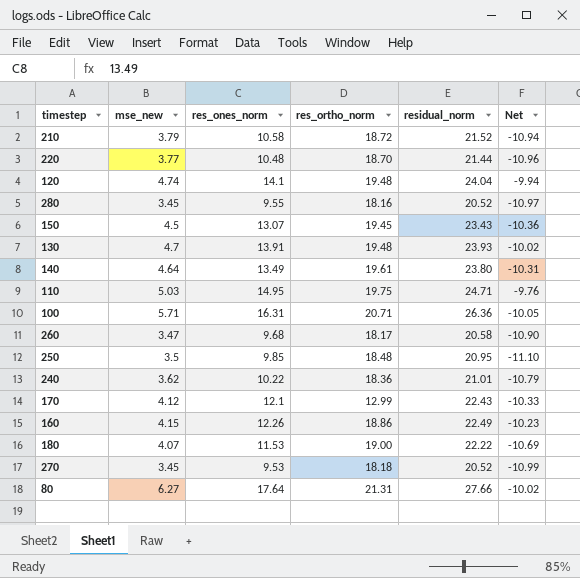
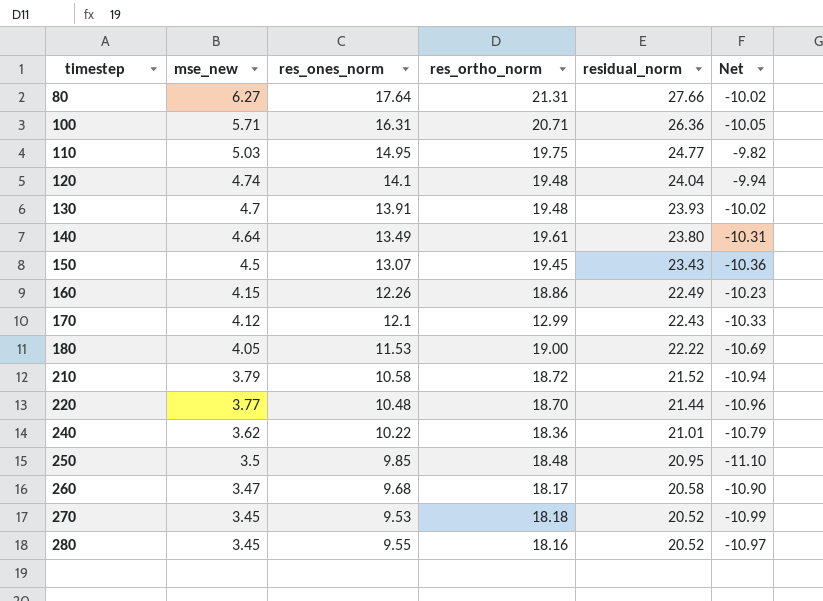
row order: none -> timestep ascending
110 | residual_norm: 24.71 -> 24.77
110 | Net: -9.76 -> -9.82
180 | mse_new: 4.07 -> 4.05

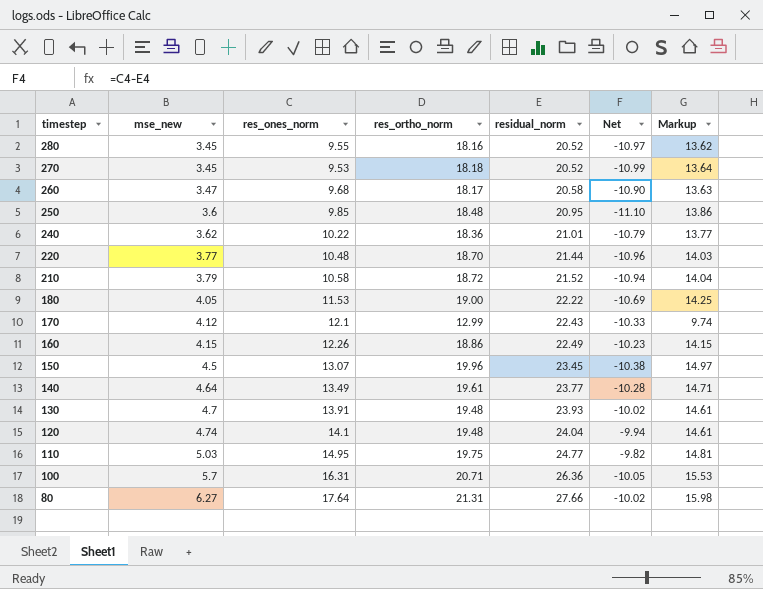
row order: timestep ascending -> timestep descending
column Markup | formula: none -> [res_ortho_norm] * 0.75
250 | mse_new: 3.5 -> 3.6
150 | res_ortho_norm: 19.45 -> 19.96
150 | residual_norm: 23.43 -> 23.45
150 | Net: -10.36 -> -10.38
140 | residual_norm: 23.80 -> 23.77
140 | Net: -10.31 -> -10.28
100 | mse_new: 5.71 -> 5.7

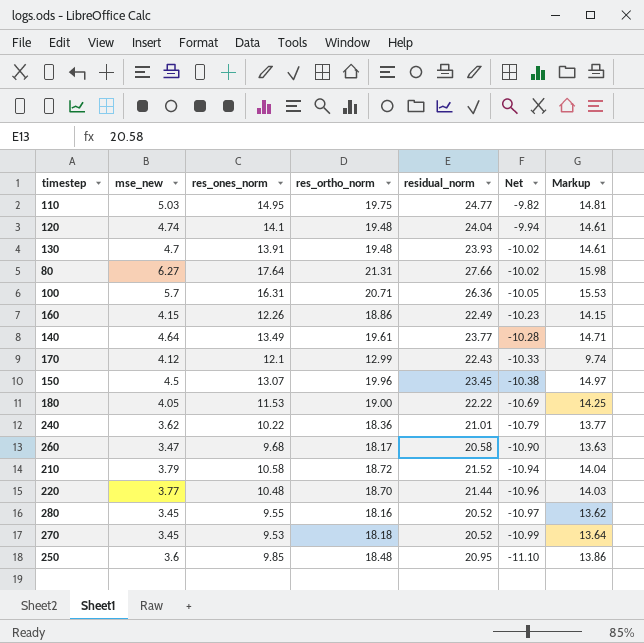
row order: timestep descending -> Net descending

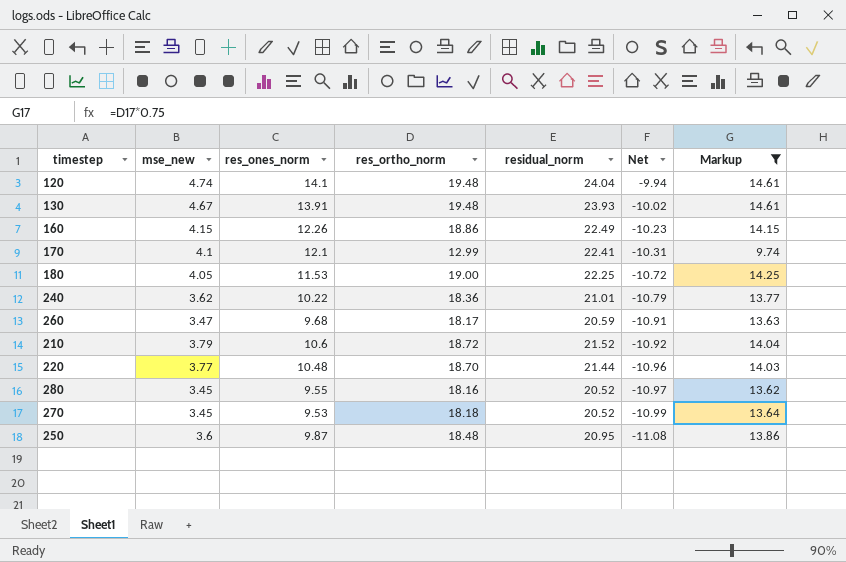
filter: none -> Markup <= 14.61
130 | mse_new: 4.7 -> 4.67
170 | mse_new: 4.12 -> 4.1
170 | residual_norm: 22.43 -> 22.41
170 | Net: -10.33 -> -10.31
180 | residual_norm: 22.22 -> 22.25
180 | Net: -10.69 -> -10.72
260 | residual_norm: 20.58 -> 20.59
260 | Net: -10.90 -> -10.91
210 | res_ones_norm: 10.58 -> 10.6
210 | Net: -10.94 -> -10.92
250 | res_ones_norm: 9.85 -> 9.87
250 | Net: -11.10 -> -11.08

